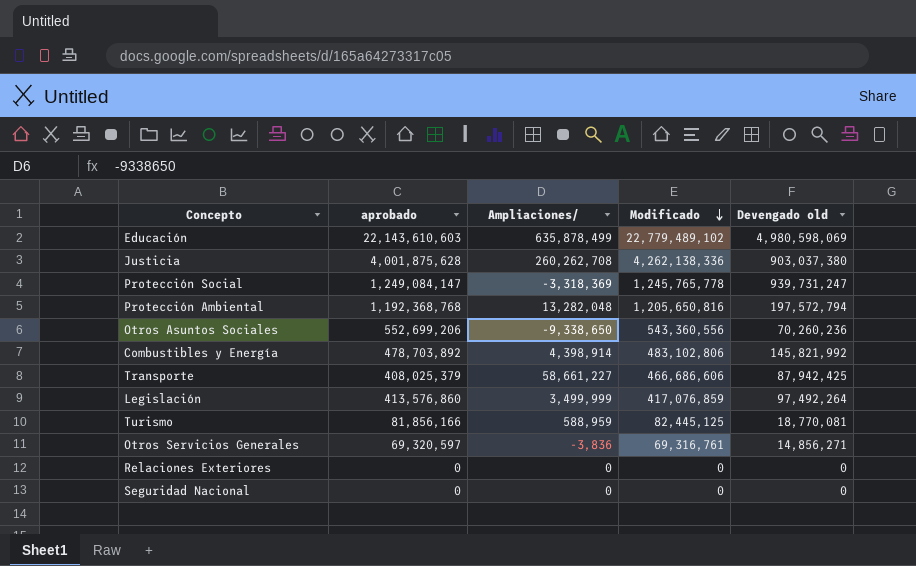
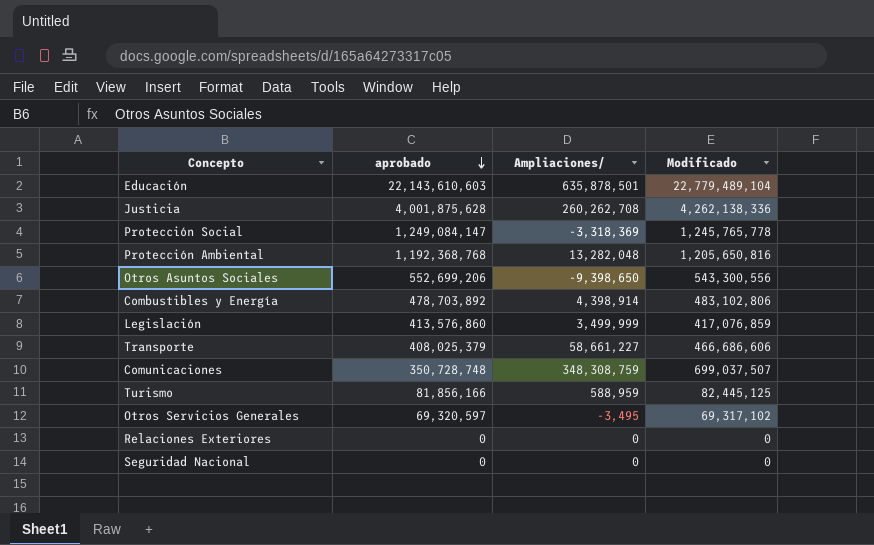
row order: Modificado descending -> aprobado descending
column Devengado old | position: 5 -> none
Educación | Ampliaciones/: 635,878,499 -> 635,878,501
Educación | Modificado: 22,779,489,102 -> 22,779,489,104
Otros Asuntos Sociales | Ampliaciones/: -9,338,650 -> -9,398,650
Otros Asuntos Sociales | Modificado: 543,360,556 -> 543,300,556
row Comunicaciones: none -> 350,728,748 | 348,308,759 | 699,037,507
Otros Servicios Generales | Ampliaciones/: -3,836 -> -3,495
Otros Servicios Generales | Modificado: 69,316,761 -> 69,317,102

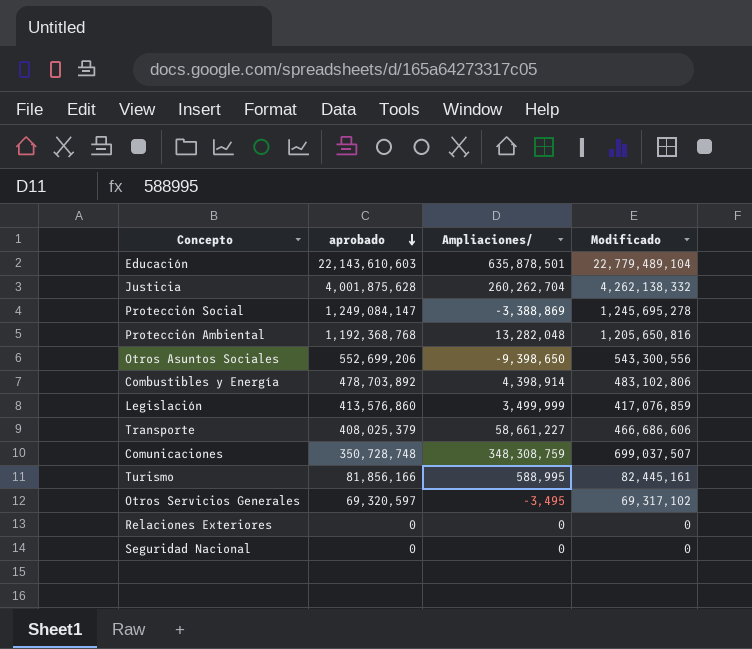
Justicia | Ampliaciones/: 260,262,708 -> 260,262,704
Justicia | Modificado: 4,262,138,336 -> 4,262,138,332
Protección Social | Ampliaciones/: -3,318,369 -> -3,388,869
Protección Social | Modificado: 1,245,765,778 -> 1,245,695,278
Turismo | Ampliaciones/: 588,959 -> 588,995
Turismo | Modificado: 82,445,125 -> 82,445,161

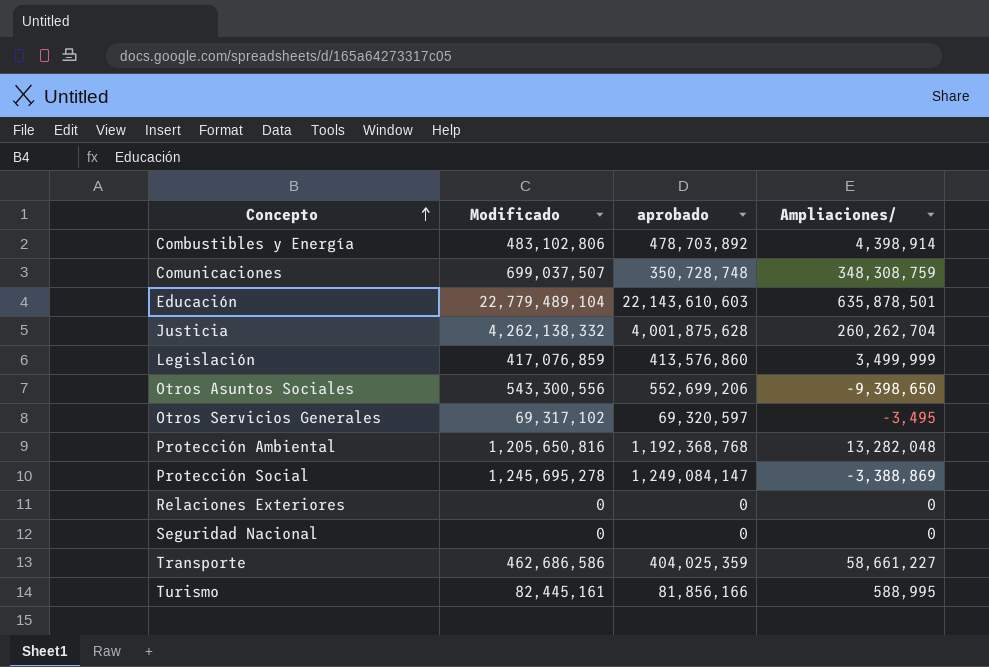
row order: aprobado descending -> Concepto ascending
column Modificado | position: 4 -> 2
Transporte | Modificado: 466,686,606 -> 462,686,586
Transporte | aprobado: 408,025,379 -> 404,025,359

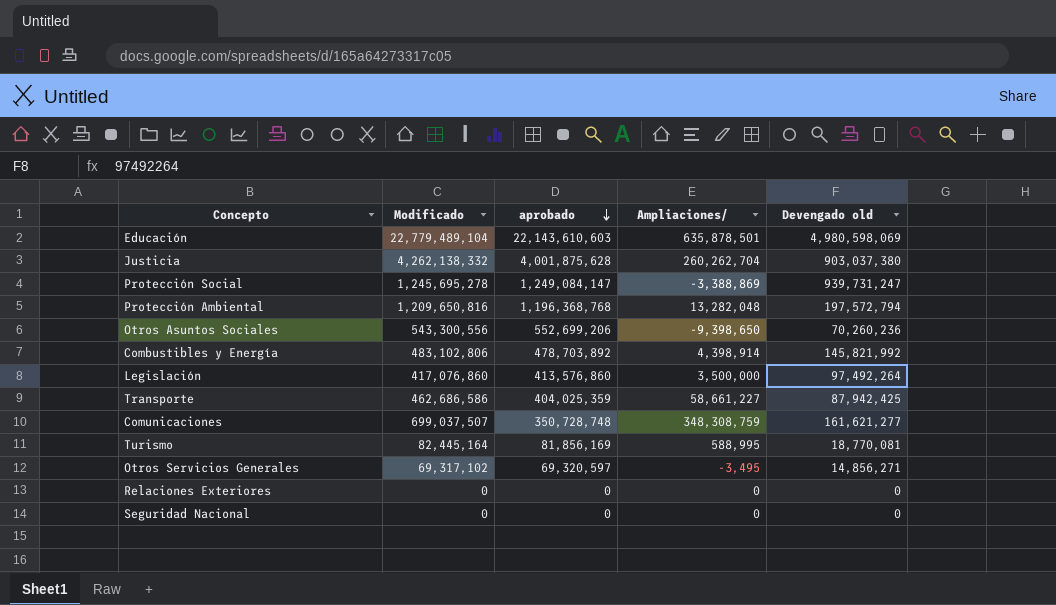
row order: Concepto ascending -> aprobado descending
column Devengado old | position: none -> 5
Protección Ambiental | Modificado: 1,205,650,816 -> 1,209,650,816
Protección Ambiental | aprobado: 1,192,368,768 -> 1,196,368,768
Legislación | Modificado: 417,076,859 -> 417,076,860
Legislación | Ampliaciones/: 3,499,999 -> 3,500,000
Turismo | Modificado: 82,445,161 -> 82,445,164
Turismo | aprobado: 81,856,166 -> 81,856,169

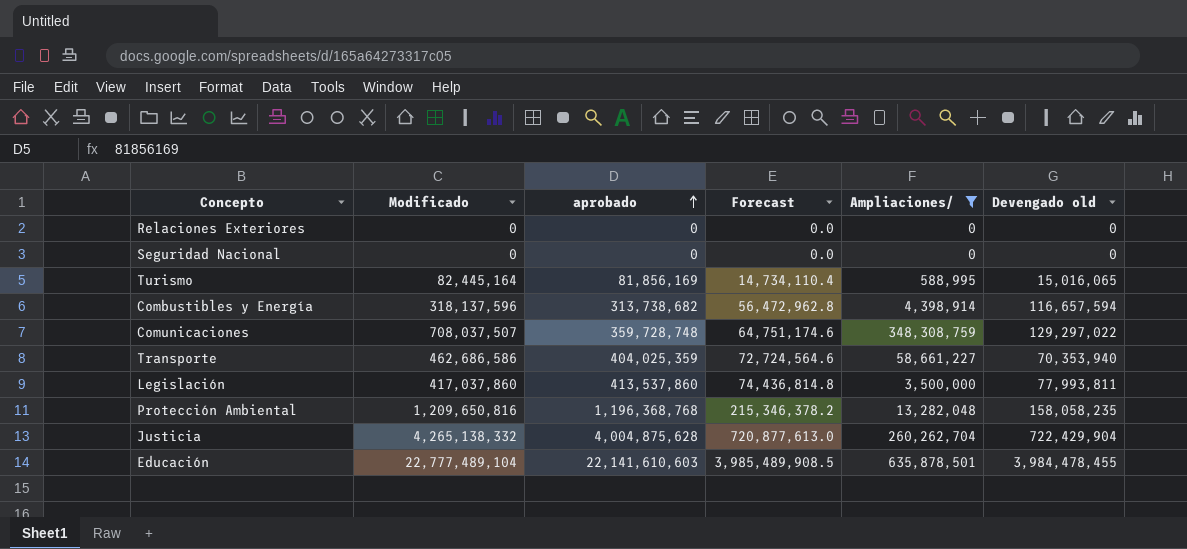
filter: none -> Ampliaciones/ >= 0
row order: aprobado descending -> aprobado ascending
column Forecast | formula: none -> [aprobado] * 0.18
Turismo | Devengado old: 18,770,081 -> 15,016,065
Combustibles y Energía | Modificado: 483,102,806 -> 318,137,596
Combustibles y Energía | aprobado: 478,703,892 -> 313,738,682
Combustibles y Energía | Devengado old: 145,821,992 -> 116,657,594
Comunicaciones | Modificado: 699,037,507 -> 708,037,507
Comunicaciones | aprobado: 350,728,748 -> 359,728,748
Comunicaciones | Devengado old: 161,621,277 -> 129,297,022
Transporte | Devengado old: 87,942,425 -> 70,353,940
Legislación | Modificado: 417,076,860 -> 417,037,860
Legislación | aprobado: 413,576,860 -> 413,537,860
Legislación | Devengado old: 97,492,264 -> 77,993,811
Protección Ambiental | Devengado old: 197,572,794 -> 158,058,235
Justicia | Modificado: 4,262,138,332 -> 4,265,138,332
Justicia | aprobado: 4,001,875,628 -> 4,004,875,628
Justicia | Devengado old: 903,037,380 -> 722,429,904
Educación | Modificado: 22,779,489,104 -> 22,777,489,104
Educación | aprobado: 22,143,610,603 -> 22,141,610,603
Educación | Devengado old: 4,980,598,069 -> 3,984,478,455

